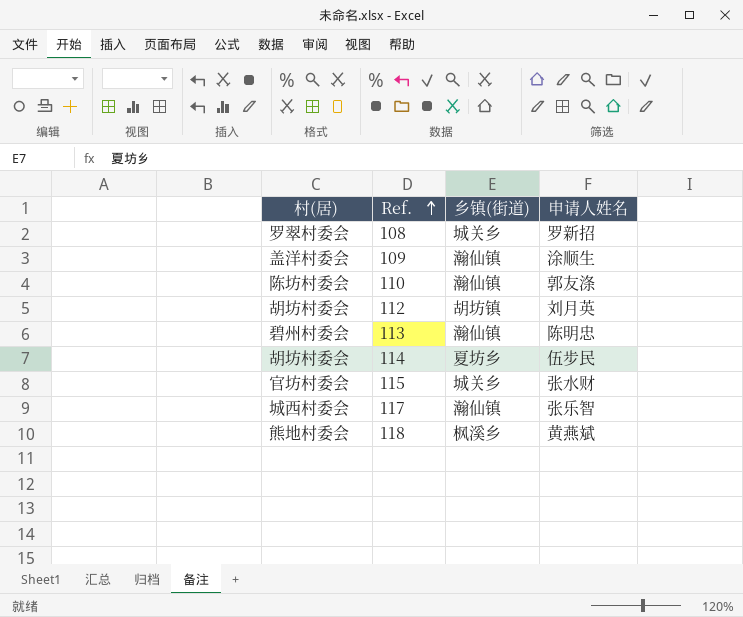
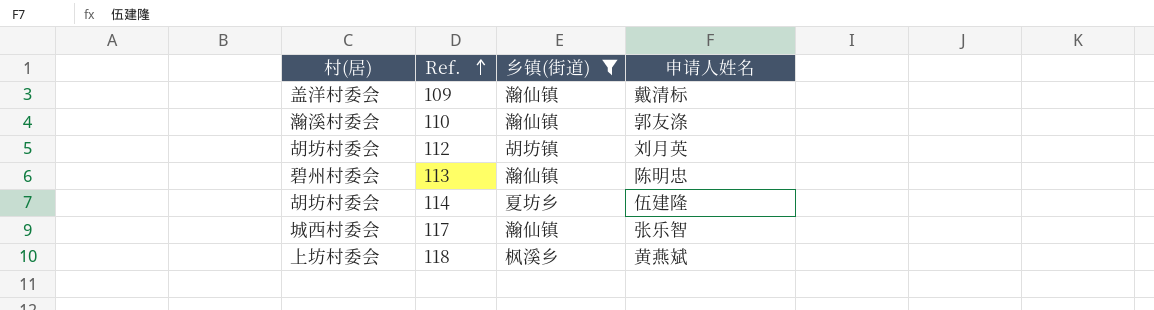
filter: none -> 乡镇(街道) != 城关乡
109 | 申请人姓名: 涂顺生 -> 戴清标
110 | 村(居): 陈坊村委会 -> 瀚溪村委会
114 | 申请人姓名: 伍步民 -> 伍建隆
118 | 村(居): 熊地村委会 -> 上坊村委会

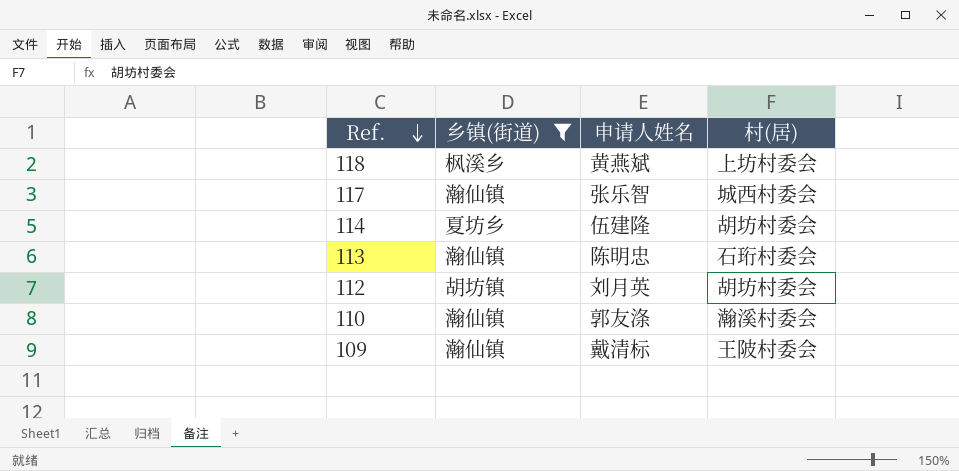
row order: Ref. ascending -> Ref. descending
column 村(居) | position: 1 -> 4
113 | 村(居): 碧州村委会 -> 石珩村委会
109 | 村(居): 盖洋村委会 -> 王陂村委会

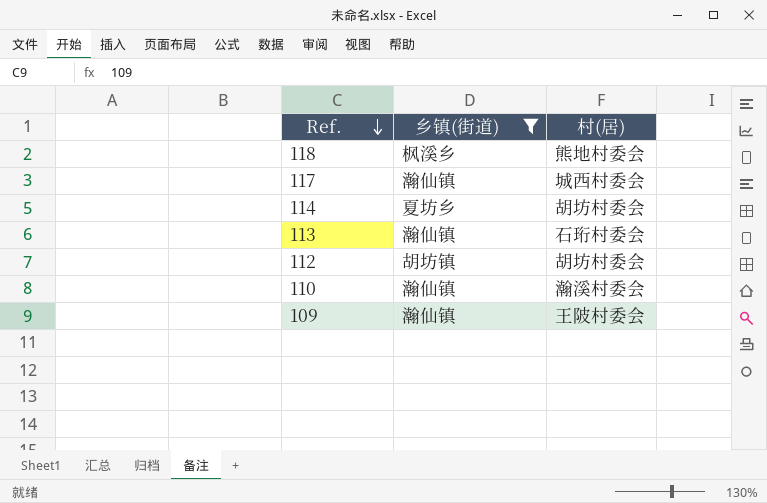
column 申请人姓名 | position: 3 -> none
118 | 村(居): 上坊村委会 -> 熊地村委会

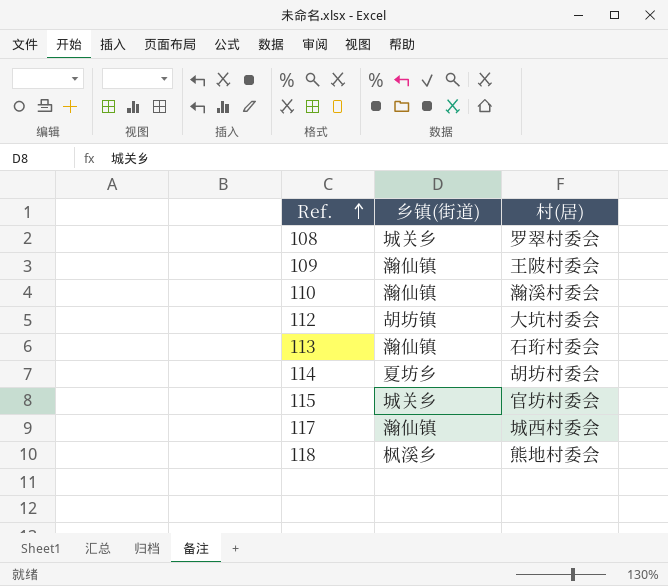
filter: 乡镇(街道) != 城关乡 -> none
row order: Ref. descending -> Ref. ascending
112 | 村(居): 胡坊村委会 -> 大坑村委会

